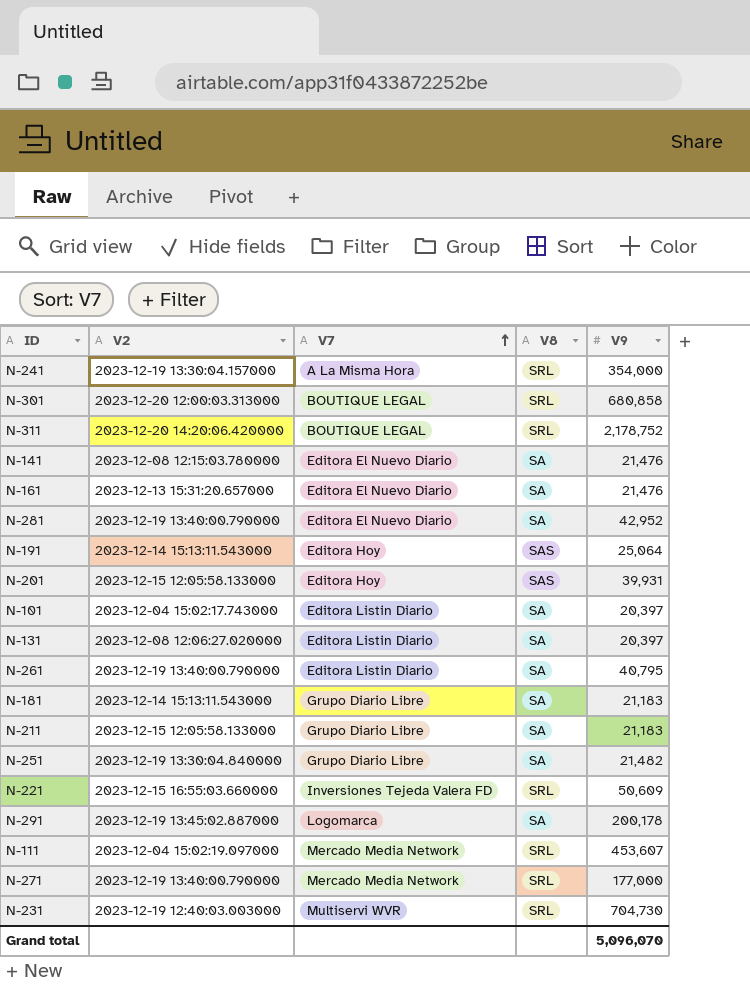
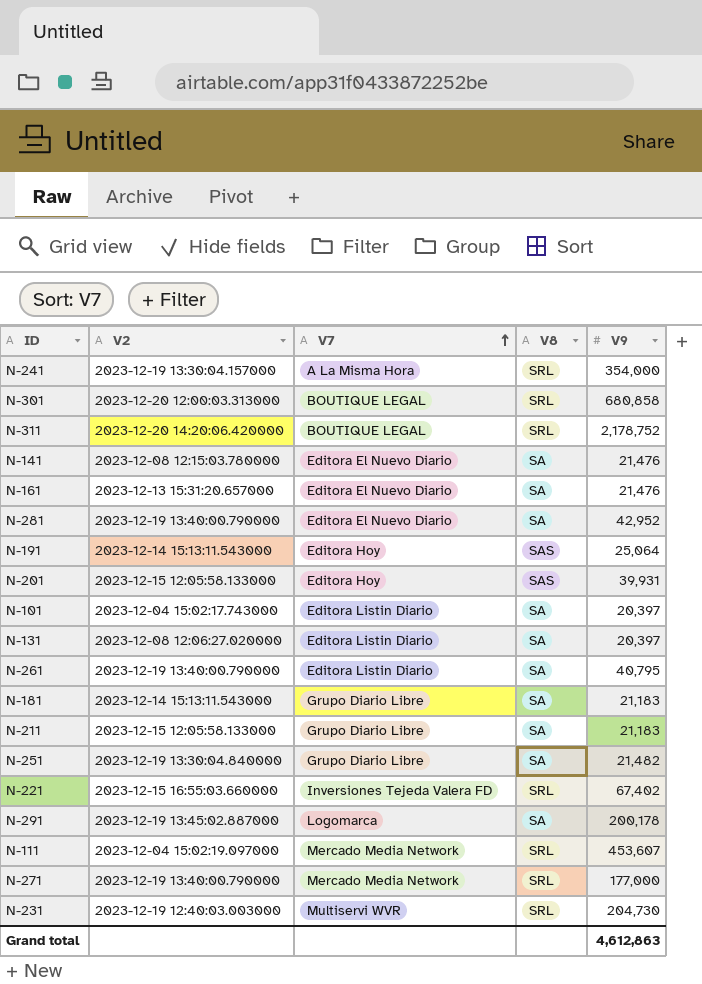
N-221 | V9: 50,609 -> 67,402
N-231 | V9: 704,730 -> 204,730
Grand total | V9: 5,096,070 -> 4,612,863

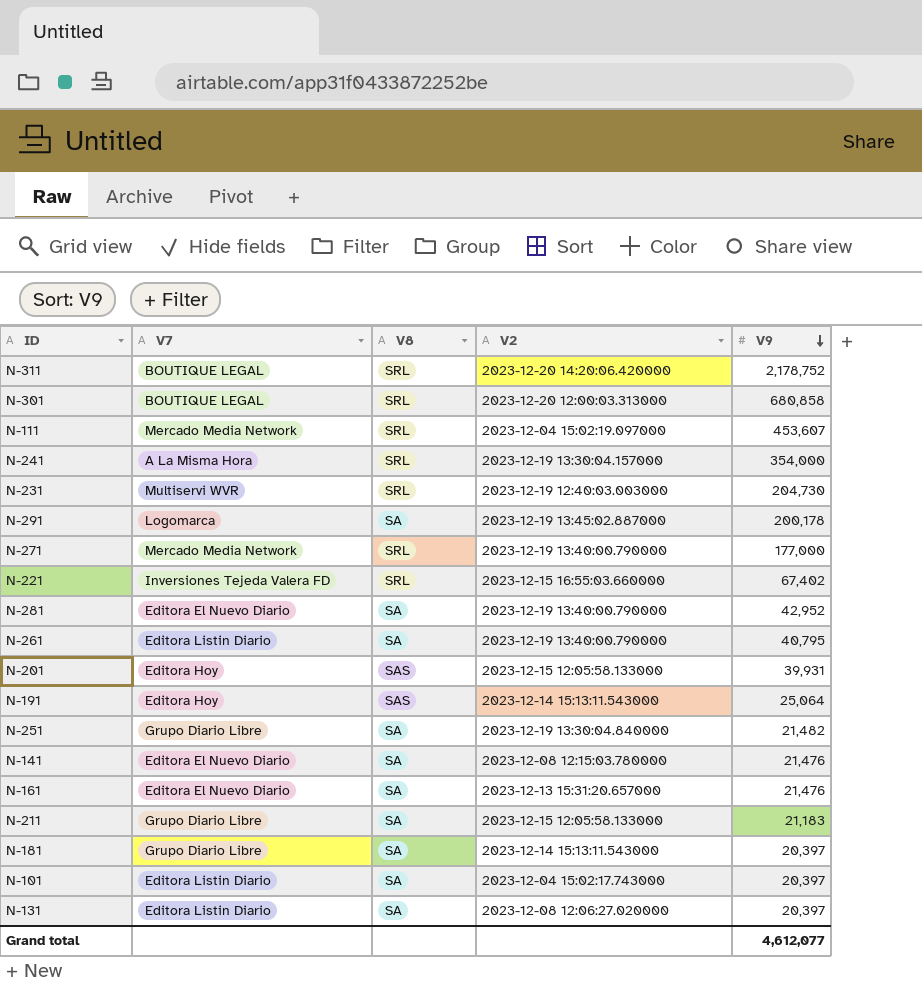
row order: V7 ascending -> V9 descending
column V2 | position: 2 -> 4
N-181 | V9: 21,183 -> 20,397
Grand total | V9: 4,612,863 -> 4,612,077

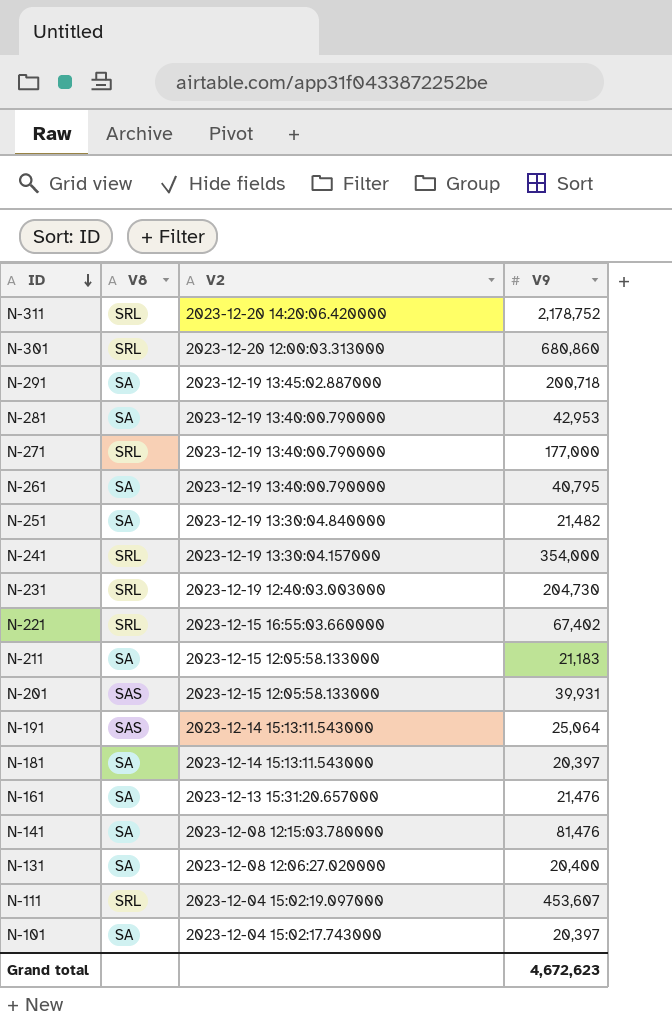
row order: V9 descending -> ID descending
column V7 | position: 2 -> none
N-301 | V9: 680,858 -> 680,860
N-291 | V9: 200,178 -> 200,718
N-281 | V9: 42,952 -> 42,953
N-141 | V9: 21,476 -> 81,476
N-131 | V9: 20,397 -> 20,400
Grand total | V9: 4,612,077 -> 4,672,623

